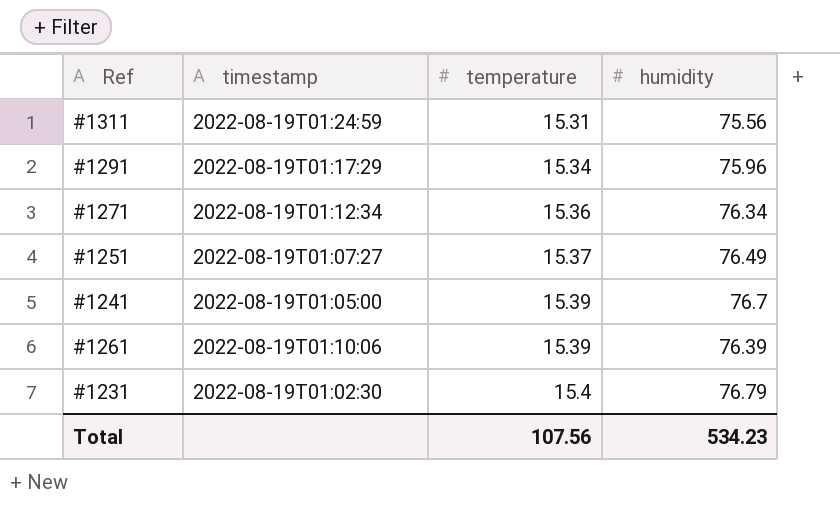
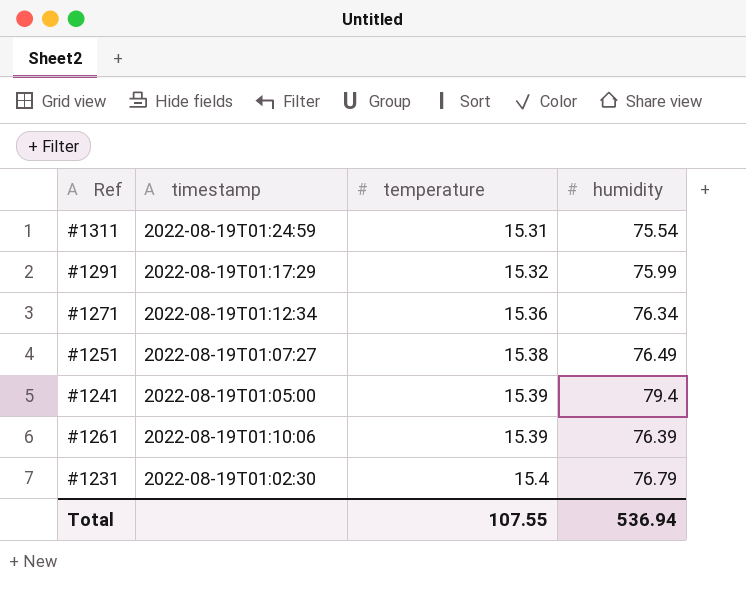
#1311 | humidity: 75.56 -> 75.54
#1291 | temperature: 15.34 -> 15.32
#1291 | humidity: 75.96 -> 75.99
#1251 | temperature: 15.37 -> 15.38
#1241 | humidity: 76.7 -> 79.4
Total | temperature: 107.56 -> 107.55
Total | humidity: 534.23 -> 536.94

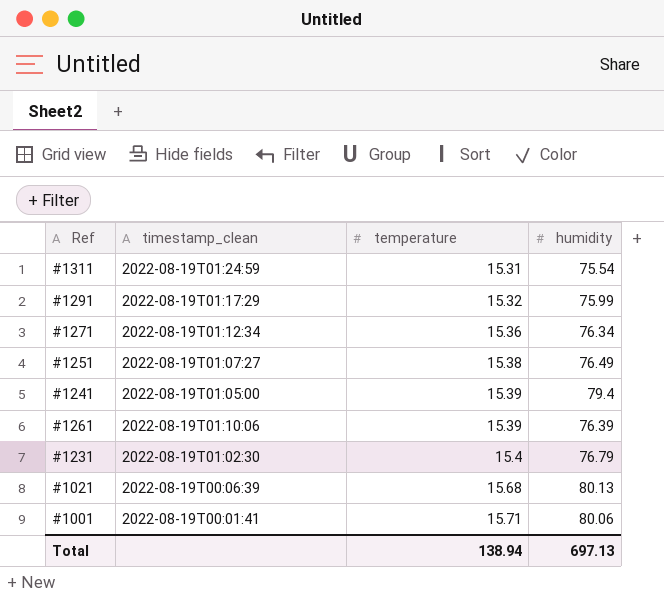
column name: timestamp -> timestamp_clean
row #1021: none -> 2022-08-19T00:06:39 | 15.68 | 80.13
row #1001: none -> 2022-08-19T00:01:41 | 15.71 | 80.06
Total | temperature: 107.55 -> 138.94
Total | humidity: 536.94 -> 697.13

